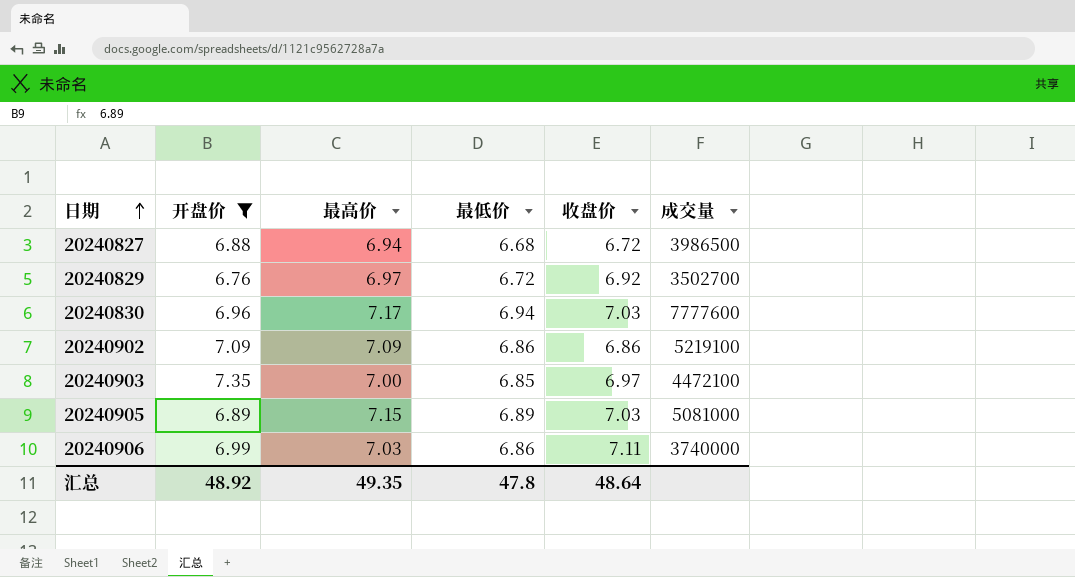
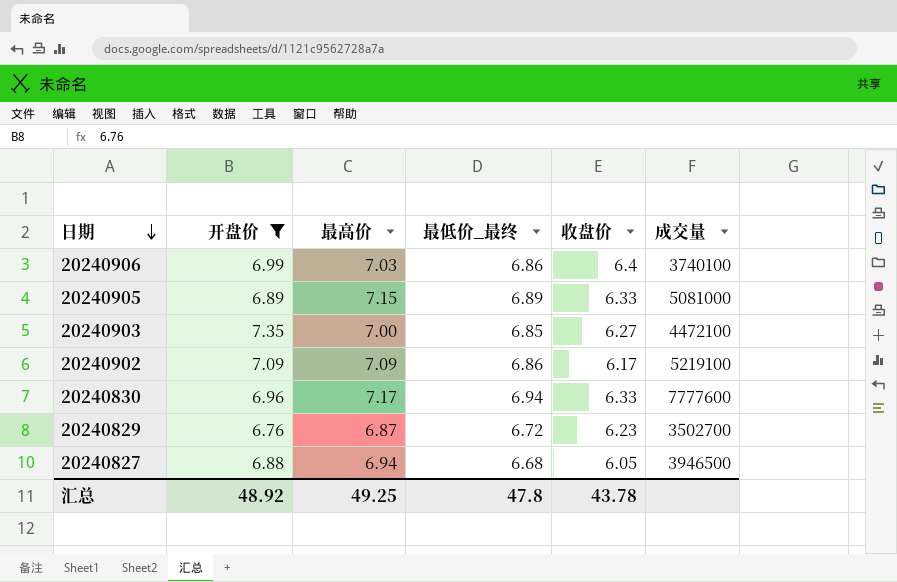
row order: 日期 ascending -> 日期 descending
column name: 最低价 -> 最低价_最终
20240906 | 收盘价: 7.11 -> 6.4
20240906 | 成交量: 3740000 -> 3740100
20240905 | 收盘价: 7.03 -> 6.33
20240903 | 收盘价: 6.97 -> 6.27
20240902 | 收盘价: 6.86 -> 6.17
20240830 | 收盘价: 7.03 -> 6.33
20240829 | 最高价: 6.97 -> 6.87
20240829 | 收盘价: 6.92 -> 6.23
20240827 | 收盘价: 6.72 -> 6.05
20240827 | 成交量: 3986500 -> 3946500
汇总 | 最高价: 49.35 -> 49.25
汇总 | 收盘价: 48.64 -> 43.78

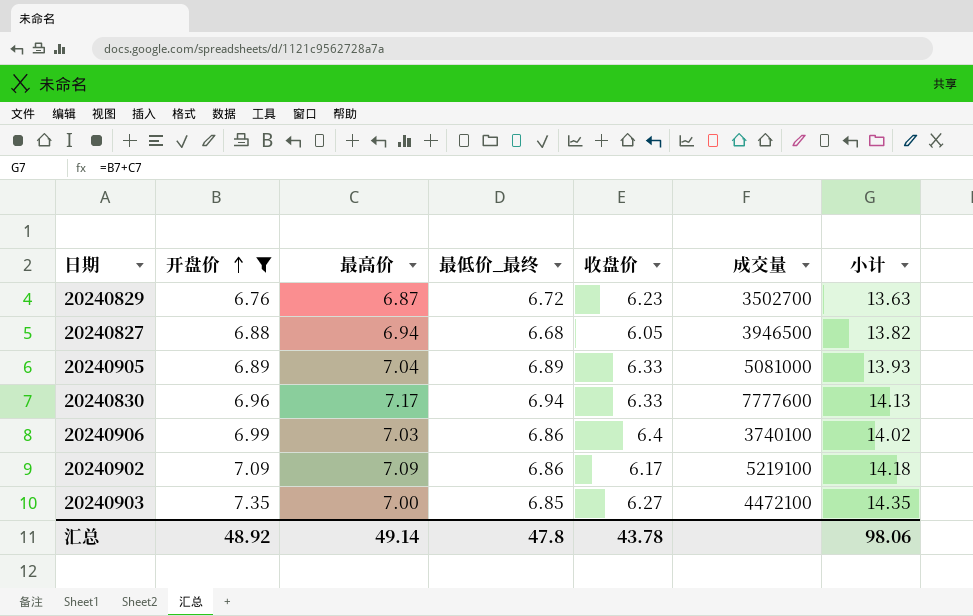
row order: 日期 descending -> 开盘价 ascending
column 小计 | formula: none -> [开盘价] + [最高价]
20240905 | 最高价: 7.15 -> 7.04
汇总 | 最高价: 49.25 -> 49.14

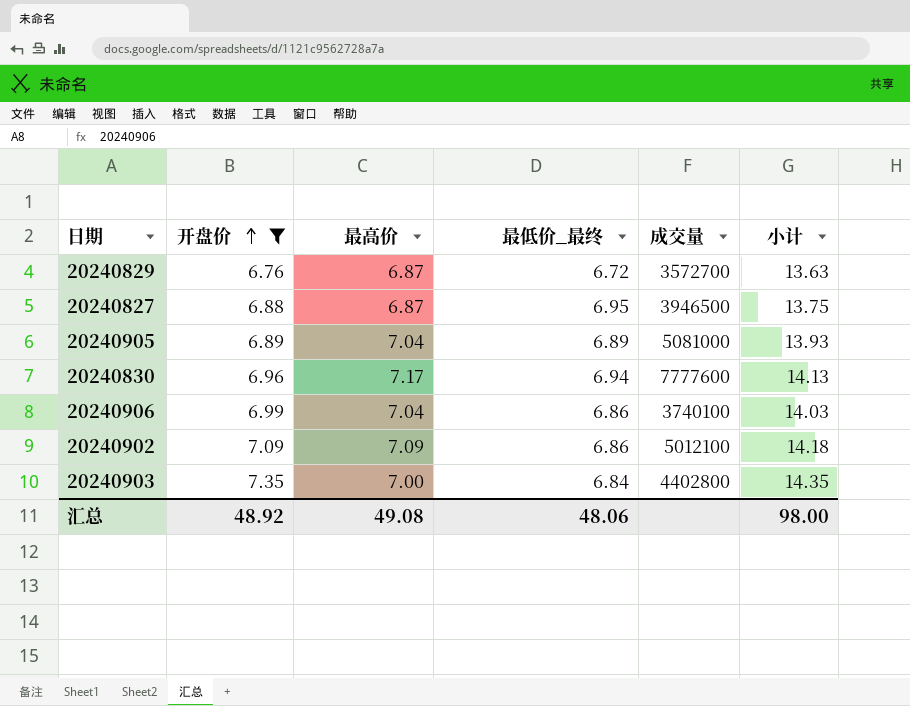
column 收盘价 | position: 5 -> none
20240829 | 成交量: 3502700 -> 3572700
20240827 | 最高价: 6.94 -> 6.87
20240827 | 最低价_最终: 6.68 -> 6.95
20240827 | 小计: 13.82 -> 13.75
20240906 | 最高价: 7.03 -> 7.04
20240906 | 小计: 14.02 -> 14.03
20240902 | 成交量: 5219100 -> 5012100
20240903 | 最低价_最终: 6.85 -> 6.84
20240903 | 成交量: 4472100 -> 4402800
汇总 | 最高价: 49.14 -> 49.08
汇总 | 最低价_最终: 47.8 -> 48.06
汇总 | 小计: 98.06 -> 98.00

